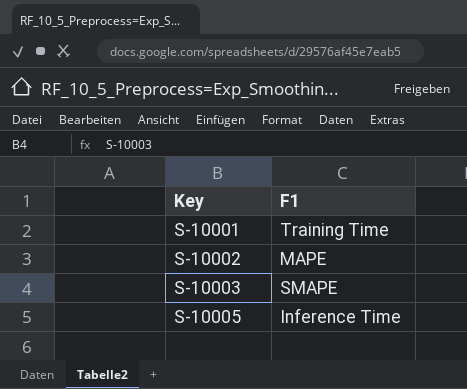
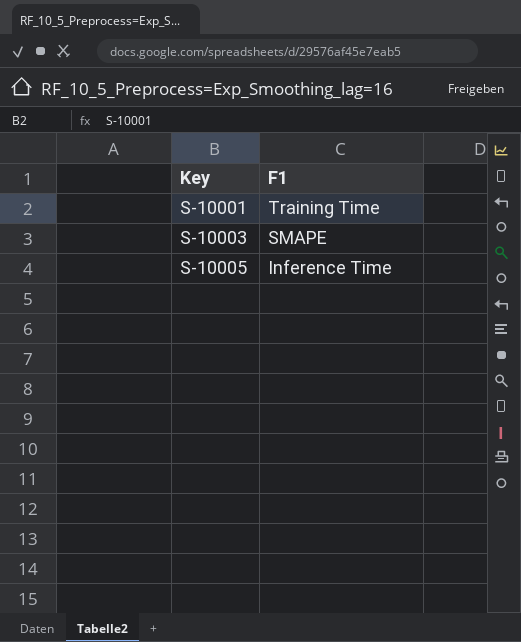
row S-10002: MAPE -> none

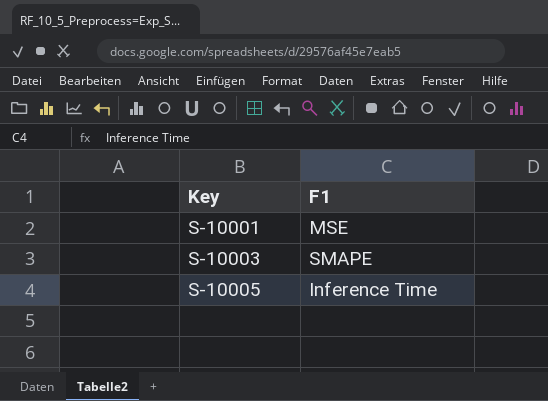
S-10001 | F1: Training Time -> MSE

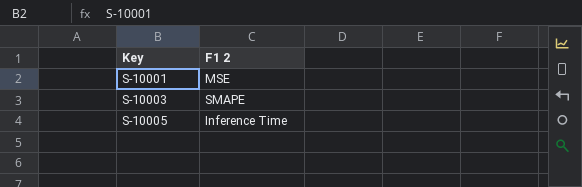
column name: F1 -> F1 2

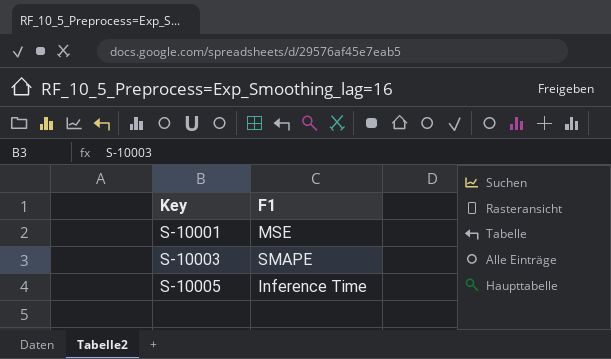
column name: F1 2 -> F1

